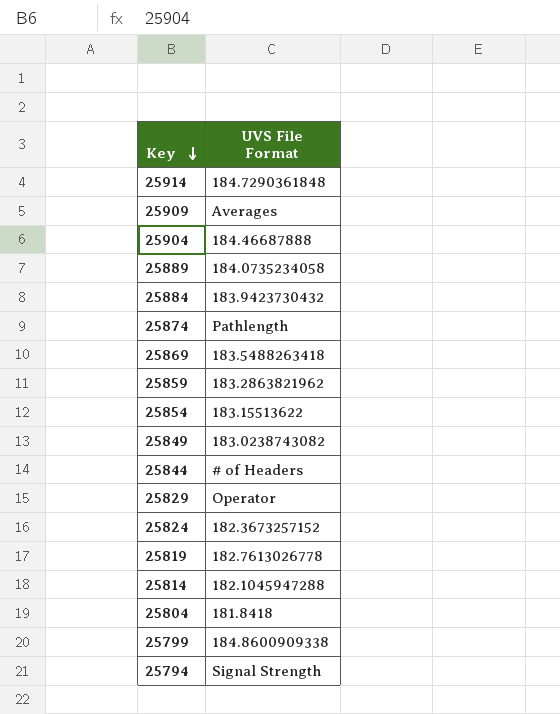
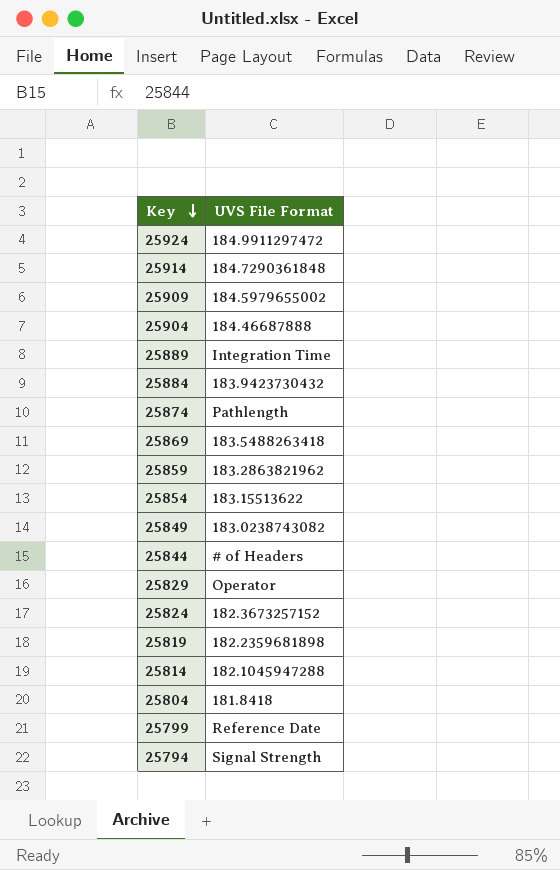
row 25924: none -> 184.9911297472
25909 | UVS File Format: Averages -> 184.5979655002
25889 | UVS File Format: 184.0735234058 -> Integration Time
25819 | UVS File Format: 182.7613026778 -> 182.2359681898
25799 | UVS File Format: 184.8600909338 -> Reference Date

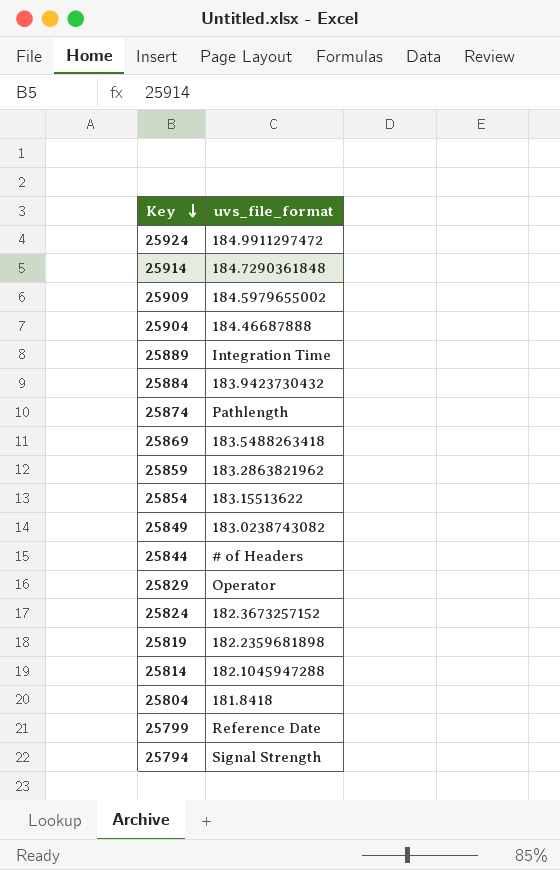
column name: UVS File Format -> uvs_file_format

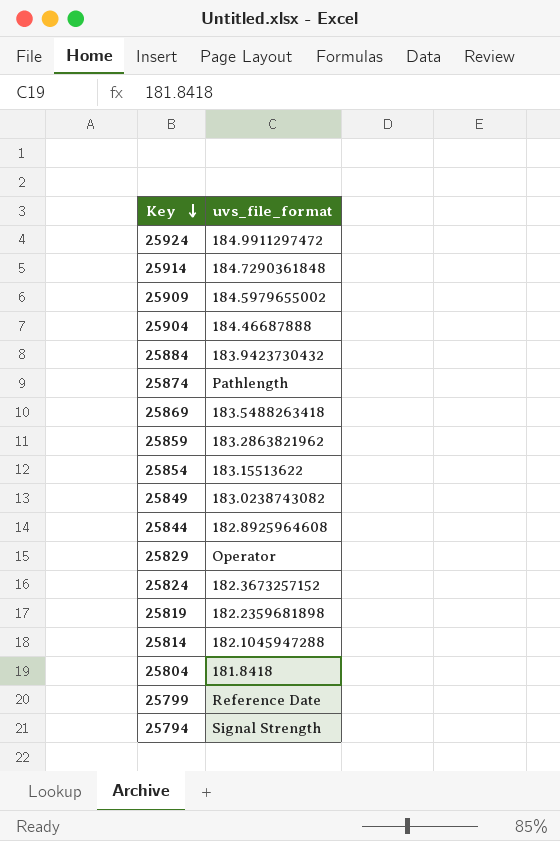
row 25889: Integration Time -> none
25844 | uvs_file_format: # of Headers -> 182.8925964608

